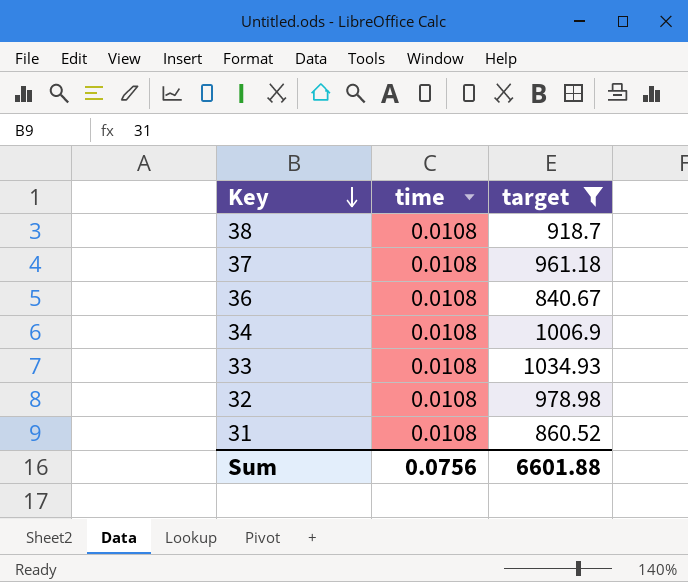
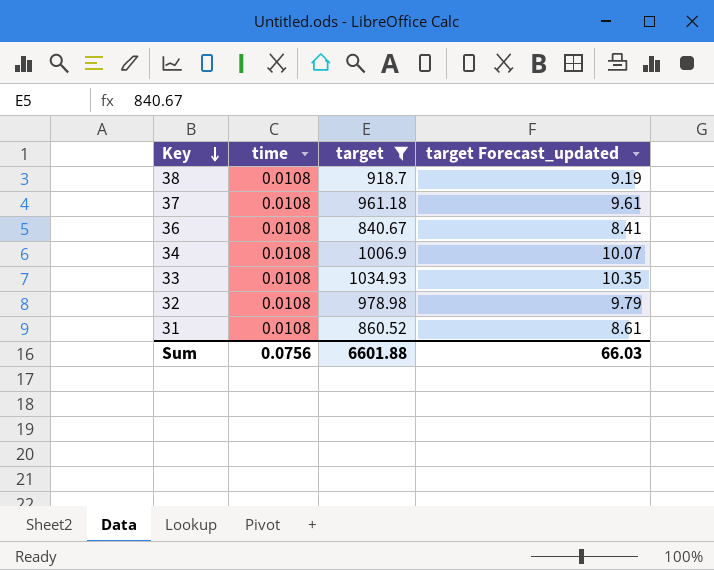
column target Forecast_updated | formula: none -> [target] * 0.01

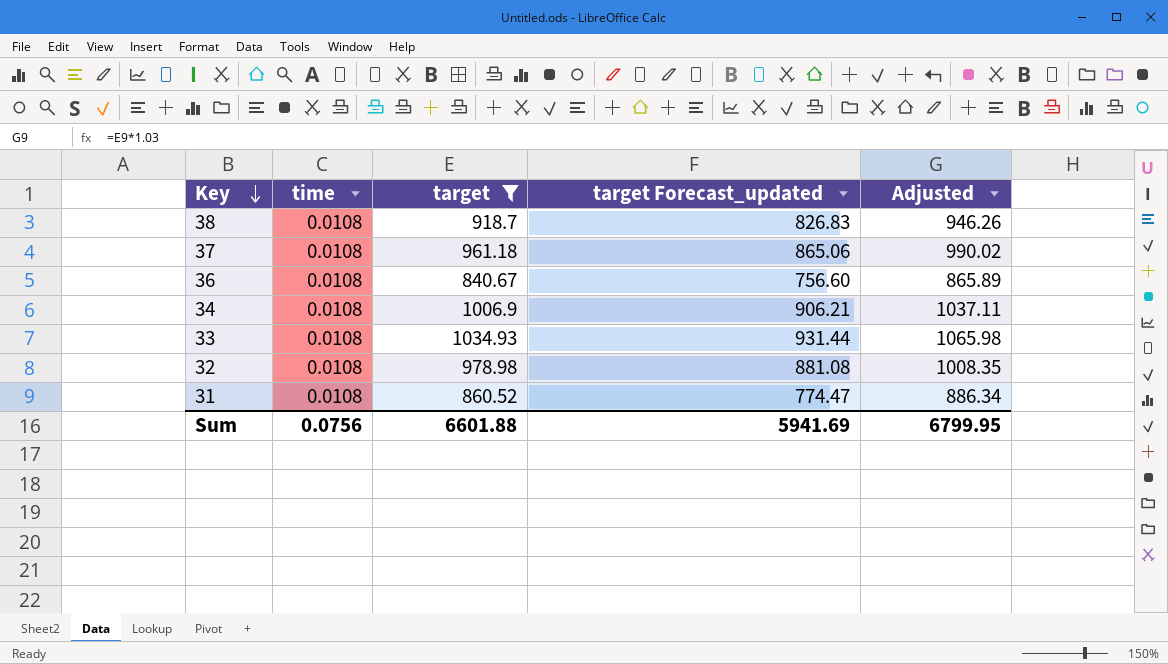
column target Forecast_updated | formula: [target] * 0.01 -> [target] * 0.9
column Adjusted | formula: none -> [target] * 1.03
Sum | target Forecast_updated: 66.03 -> 5941.69

